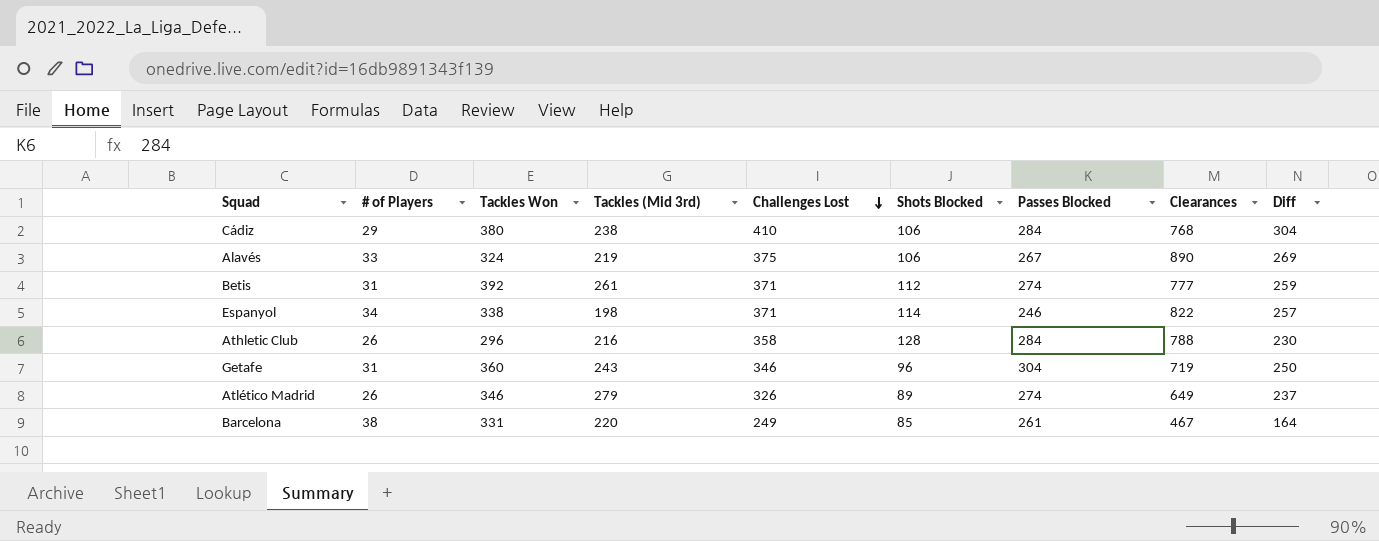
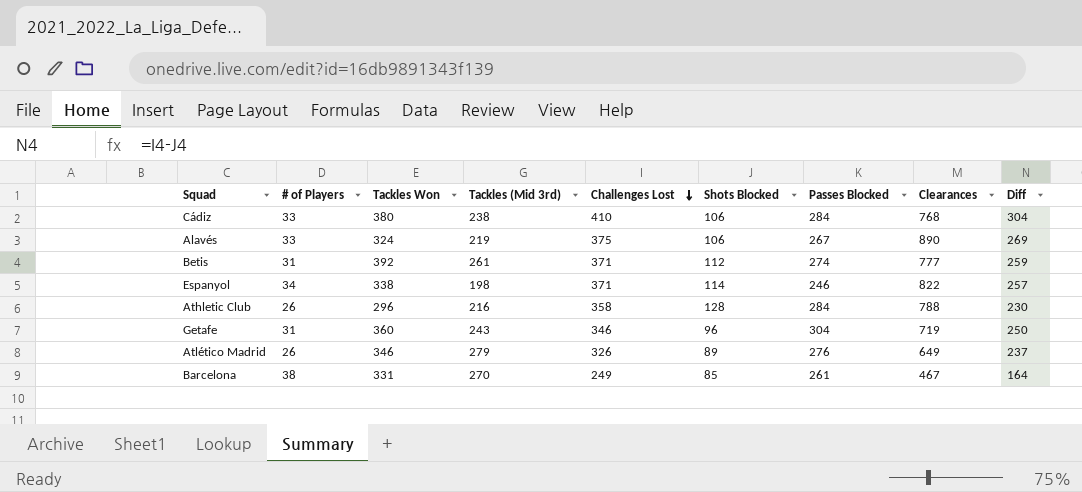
Cádiz | # of Players: 29 -> 33
Atlético Madrid | Passes Blocked: 274 -> 276
Barcelona | Tackles (Mid 3rd): 220 -> 270

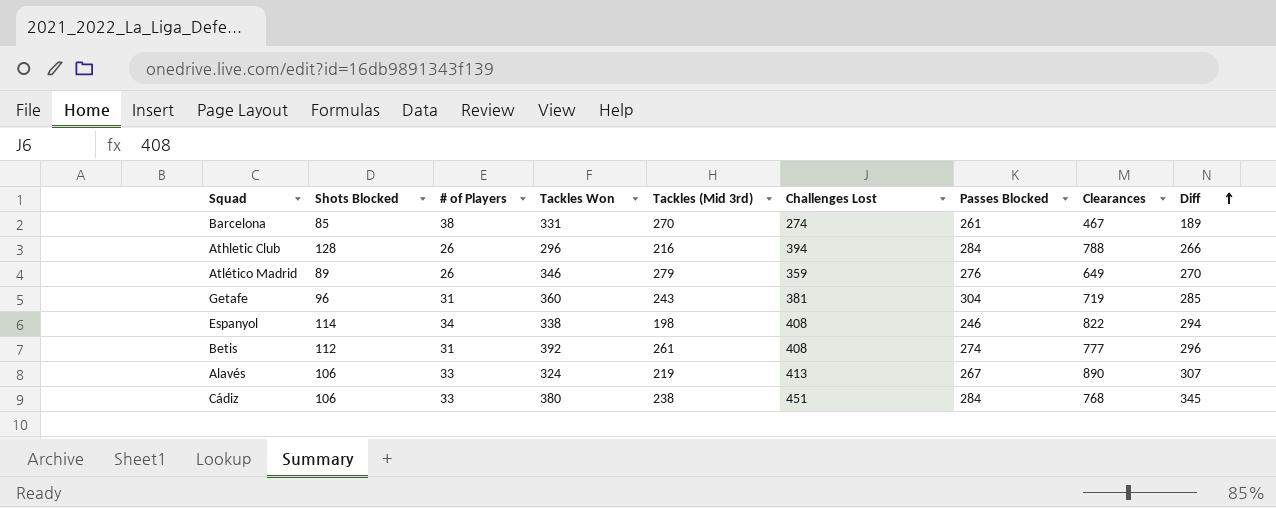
row order: Challenges Lost descending -> Diff ascending
column Shots Blocked | position: 6 -> 2
Barcelona | Challenges Lost: 249 -> 274
Barcelona | Diff: 164 -> 189
Athletic Club | Challenges Lost: 358 -> 394
Athletic Club | Diff: 230 -> 266
Atlético Madrid | Challenges Lost: 326 -> 359
Atlético Madrid | Diff: 237 -> 270
Getafe | Challenges Lost: 346 -> 381
Getafe | Diff: 250 -> 285
Espanyol | Challenges Lost: 371 -> 408
Espanyol | Diff: 257 -> 294
Betis | Challenges Lost: 371 -> 408
Betis | Diff: 259 -> 296
Alavés | Challenges Lost: 375 -> 413
Alavés | Diff: 269 -> 307
Cádiz | Challenges Lost: 410 -> 451
Cádiz | Diff: 304 -> 345

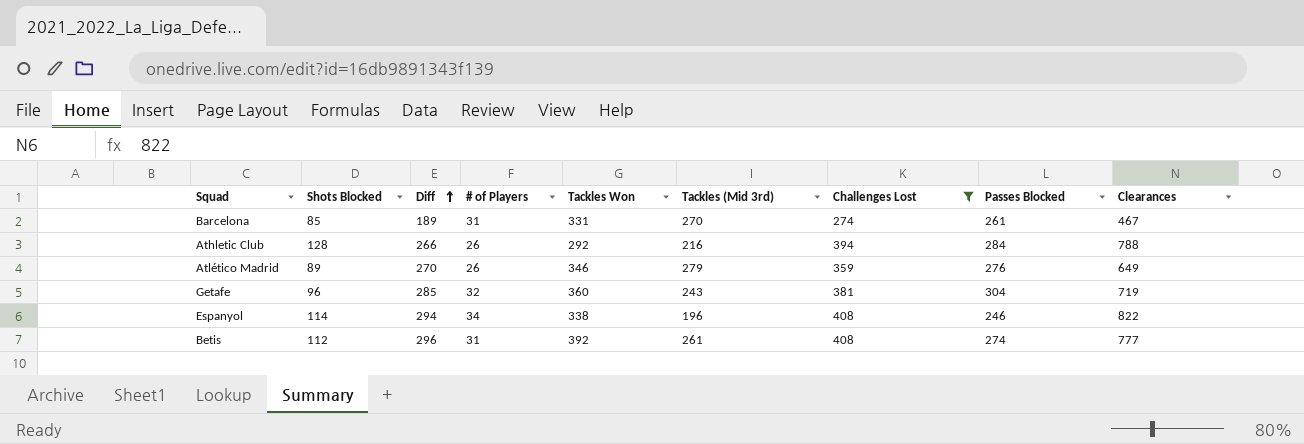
filter: none -> Challenges Lost <= 408
column Diff | position: 9 -> 3
Barcelona | # of Players: 38 -> 31
Athletic Club | Tackles Won: 296 -> 292
Getafe | # of Players: 31 -> 32
Espanyol | Tackles (Mid 3rd): 198 -> 196

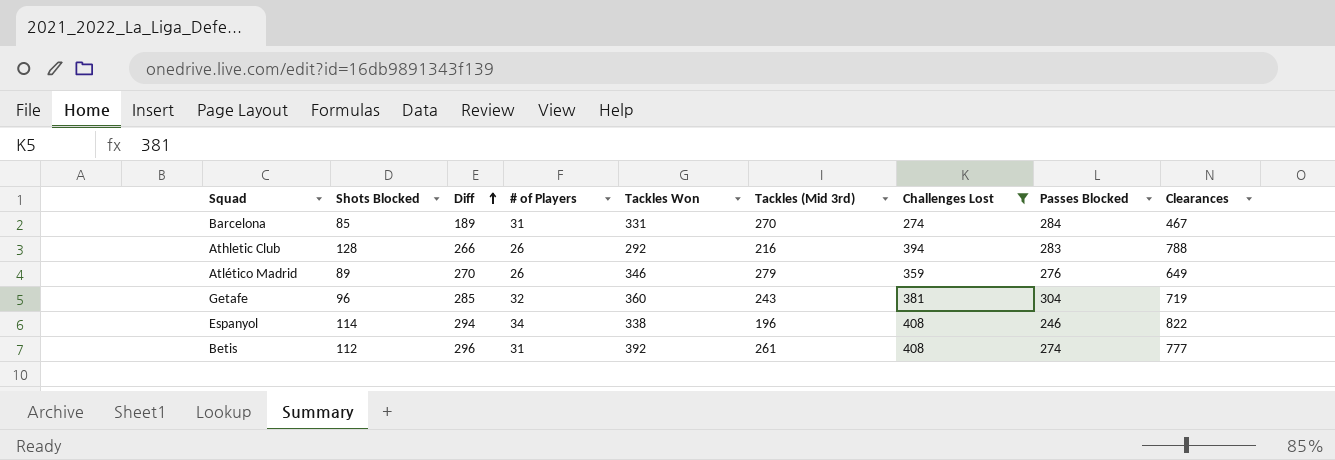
Barcelona | Passes Blocked: 261 -> 284
Athletic Club | Passes Blocked: 284 -> 283

